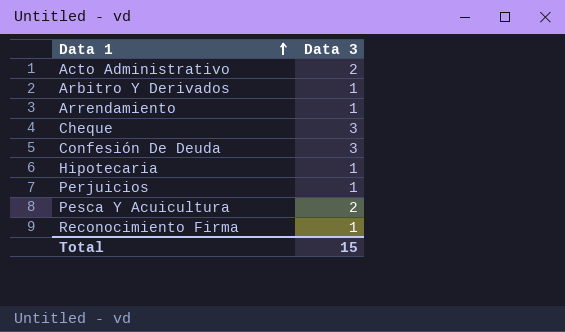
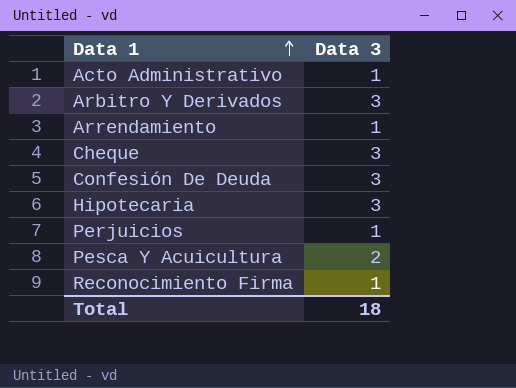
Acto Administrativo | Data 3: 2 -> 1
Arbitro Y Derivados | Data 3: 1 -> 3
Hipotecaria | Data 3: 1 -> 3
Total | Data 3: 15 -> 18

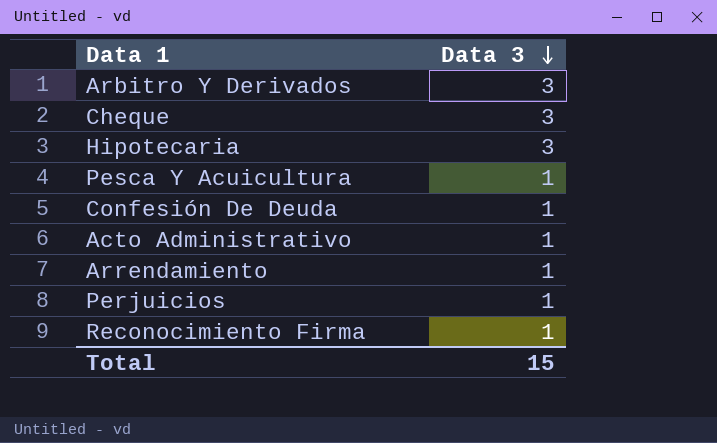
row order: Data 1 ascending -> Data 3 descending
Pesca Y Acuicultura | Data 3: 2 -> 1
Confesión De Deuda | Data 3: 3 -> 1
Total | Data 3: 18 -> 15

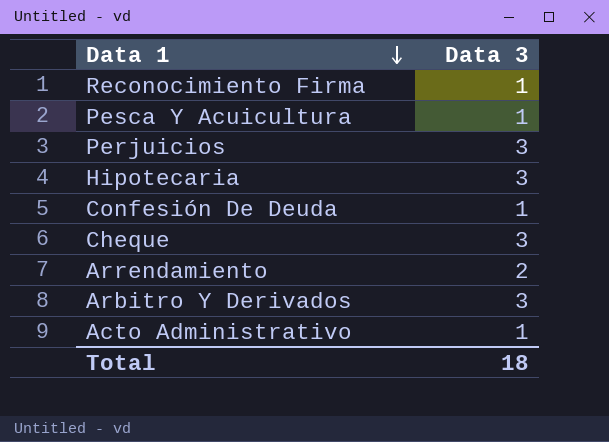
row order: Data 3 descending -> Data 1 descending
Perjuicios | Data 3: 1 -> 3
Arrendamiento | Data 3: 1 -> 2
Total | Data 3: 15 -> 18

